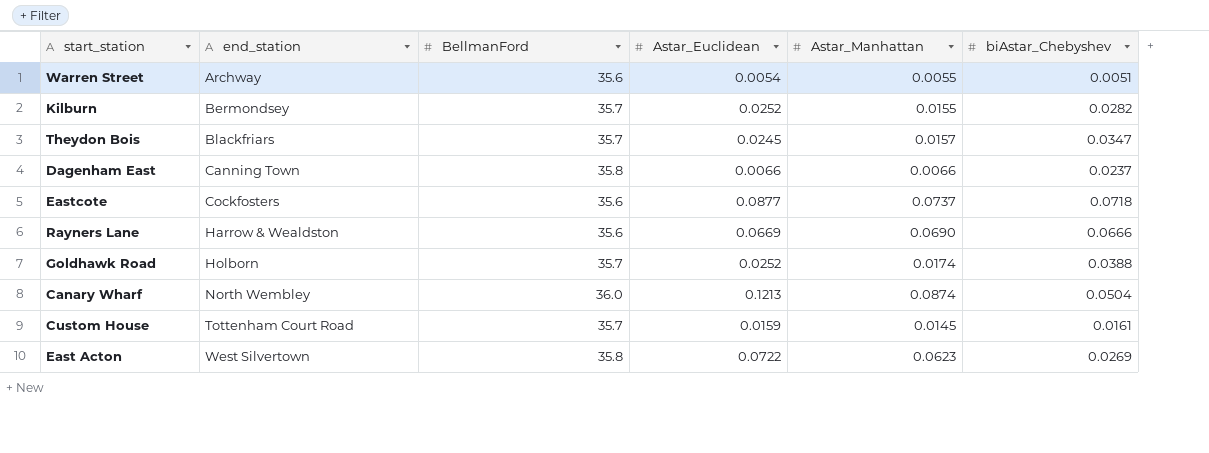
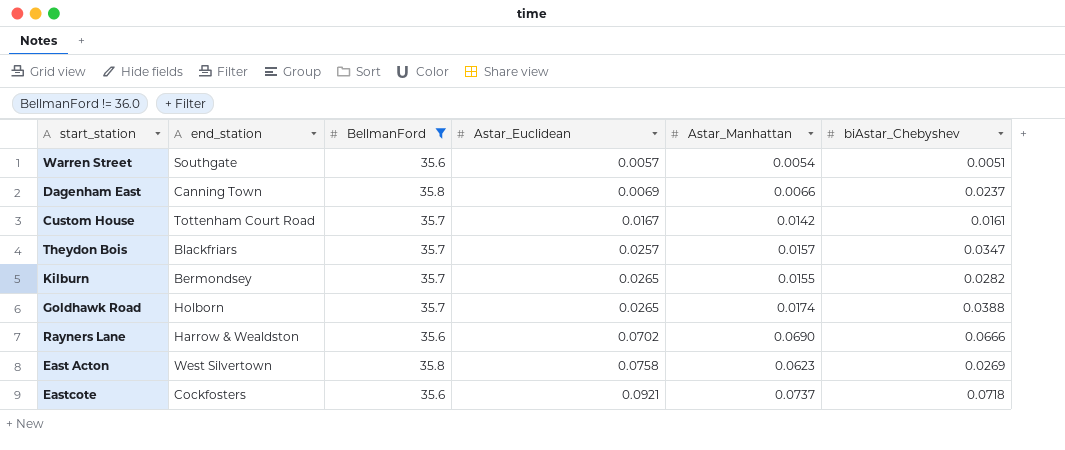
filter: none -> BellmanFord != 36.0
row order: end_station ascending -> Astar_Euclidean ascending
Warren Street | end_station: Archway -> Southgate
Warren Street | Astar_Euclidean: 0.0054 -> 0.0057
Warren Street | Astar_Manhattan: 0.0055 -> 0.0054
Dagenham East | Astar_Euclidean: 0.0066 -> 0.0069
Custom House | Astar_Euclidean: 0.0159 -> 0.0167
Custom House | Astar_Manhattan: 0.0145 -> 0.0142
Theydon Bois | Astar_Euclidean: 0.0245 -> 0.0257
Kilburn | Astar_Euclidean: 0.0252 -> 0.0265
Goldhawk Road | Astar_Euclidean: 0.0252 -> 0.0265
Rayners Lane | Astar_Euclidean: 0.0669 -> 0.0702
East Acton | Astar_Euclidean: 0.0722 -> 0.0758
Eastcote | Astar_Euclidean: 0.0877 -> 0.0921

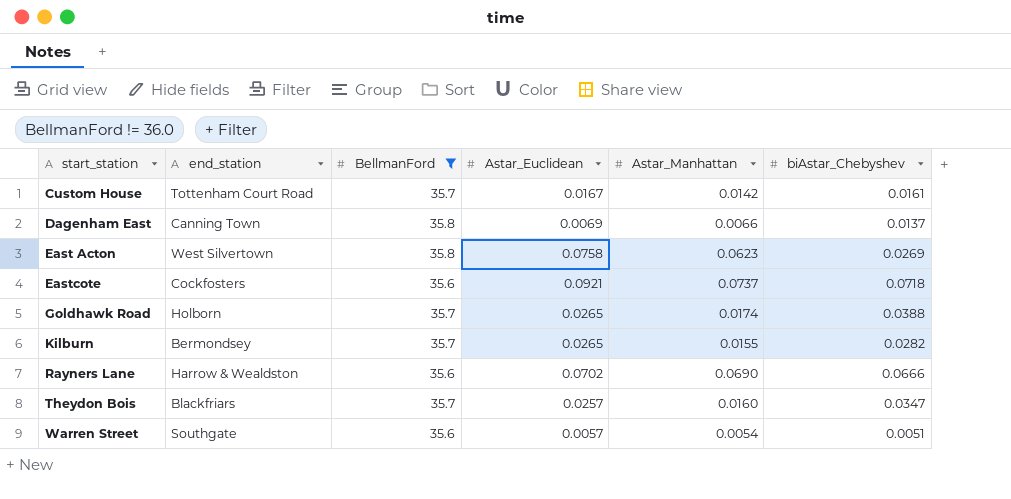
row order: Astar_Euclidean ascending -> start_station ascending
Dagenham East | biAstar_Chebyshev: 0.0237 -> 0.0137
Theydon Bois | Astar_Manhattan: 0.0157 -> 0.0160

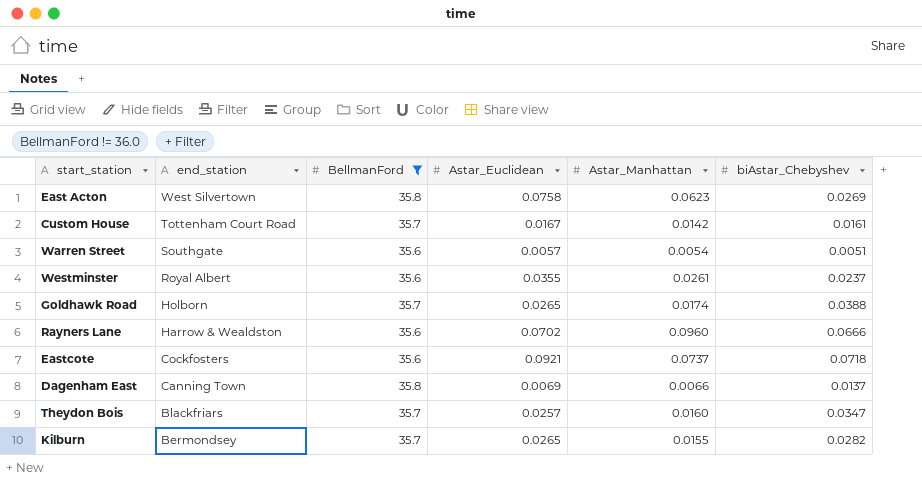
row order: start_station ascending -> end_station descending
row Westminster: none -> Royal Albert | 35.6 | 0.0355 | 0.0261 | 0.0237
Rayners Lane | Astar_Manhattan: 0.0690 -> 0.0960

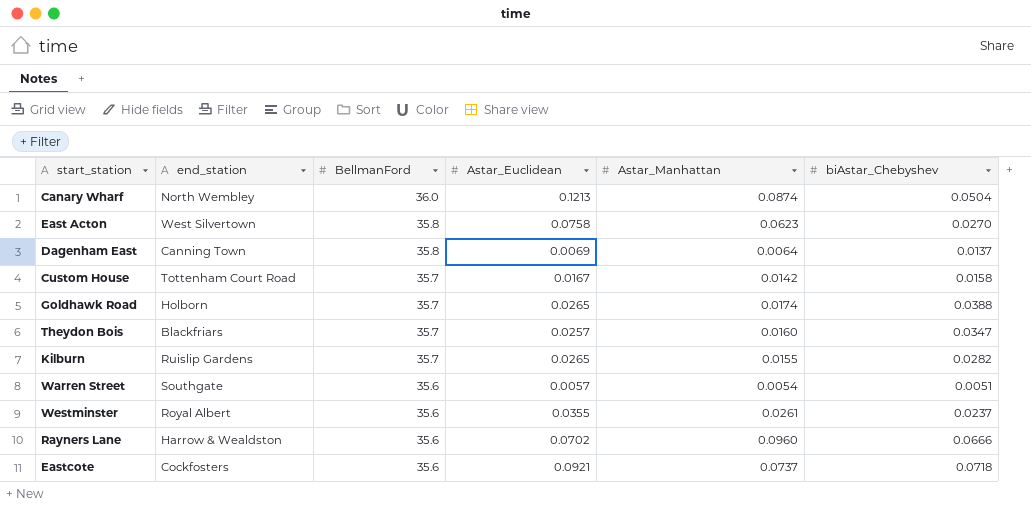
filter: BellmanFord != 36.0 -> none
row order: end_station descending -> BellmanFord descending
East Acton | biAstar_Chebyshev: 0.0269 -> 0.0270
Dagenham East | Astar_Manhattan: 0.0066 -> 0.0064
Custom House | biAstar_Chebyshev: 0.0161 -> 0.0158
Kilburn | end_station: Bermondsey -> Ruislip Gardens

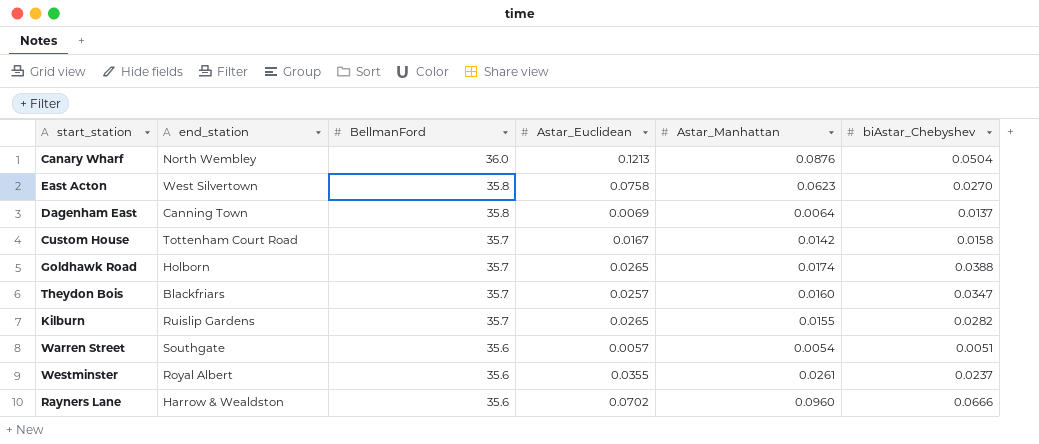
row Eastcote: Cockfosters | 35.6 | 0.0921 | 0.0737 | 0.0718 -> none
Canary Wharf | Astar_Manhattan: 0.0874 -> 0.0876

